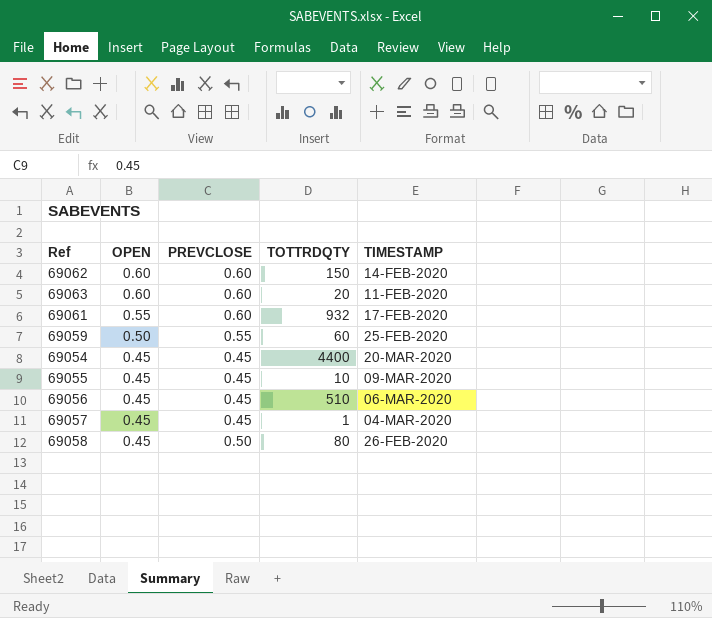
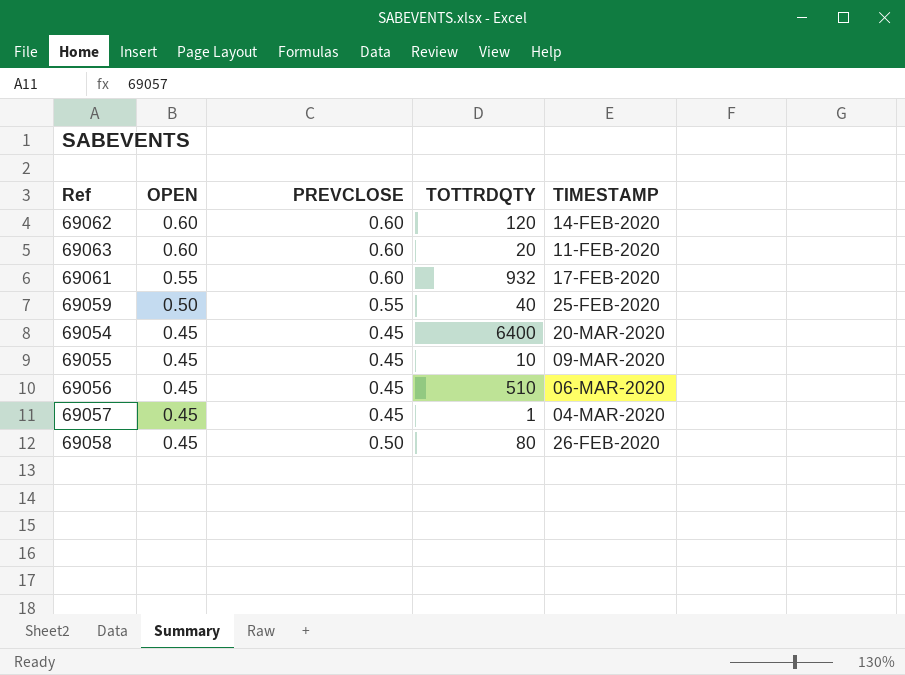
69062 | TOTTRDQTY: 150 -> 120
69059 | TOTTRDQTY: 60 -> 40
69054 | TOTTRDQTY: 4400 -> 6400

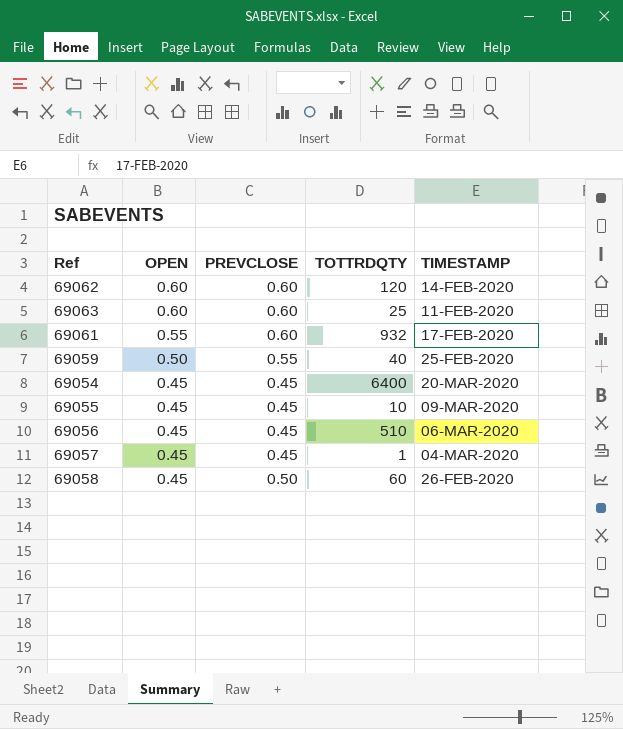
69063 | TOTTRDQTY: 20 -> 25
69058 | TOTTRDQTY: 80 -> 60

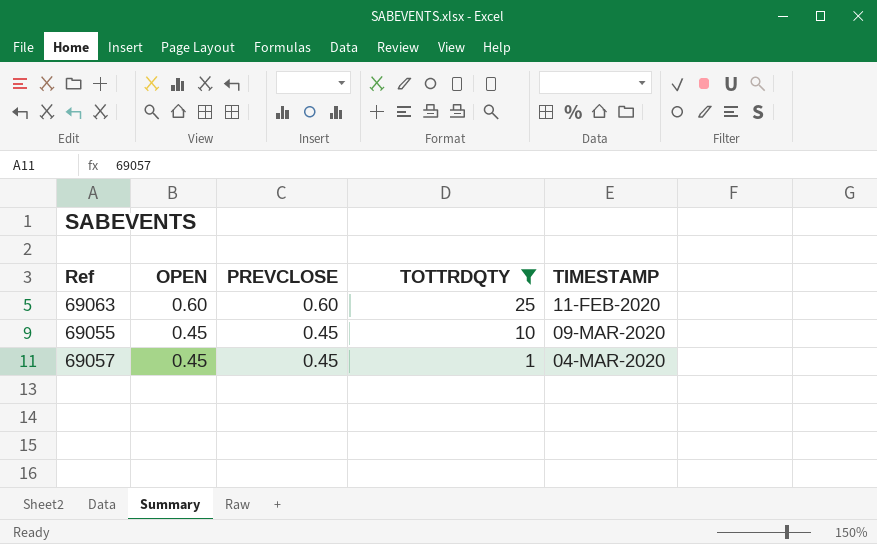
filter: none -> TOTTRDQTY <= 25

